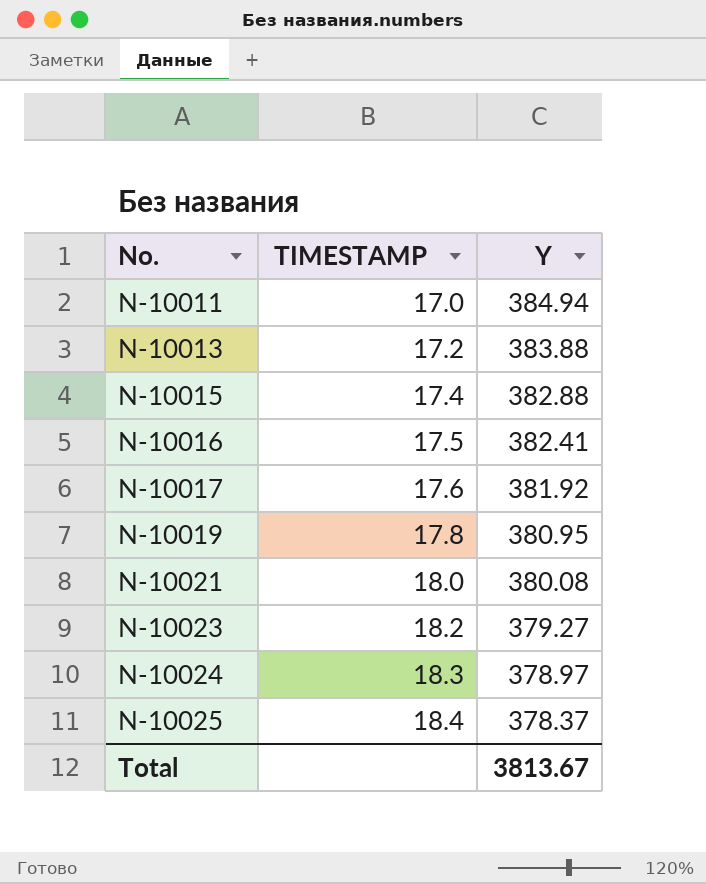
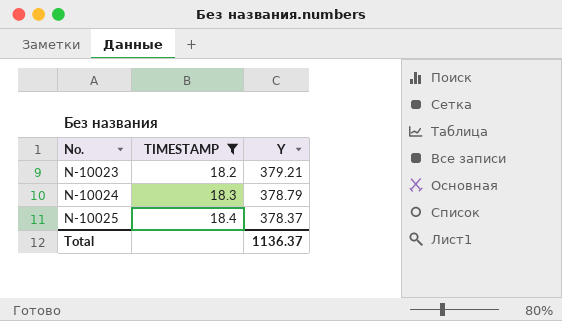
filter: none -> TIMESTAMP >= 18.2
N-10023 | Y: 379.27 -> 379.21
N-10024 | Y: 378.97 -> 378.79
Total | Y: 3813.67 -> 1136.37

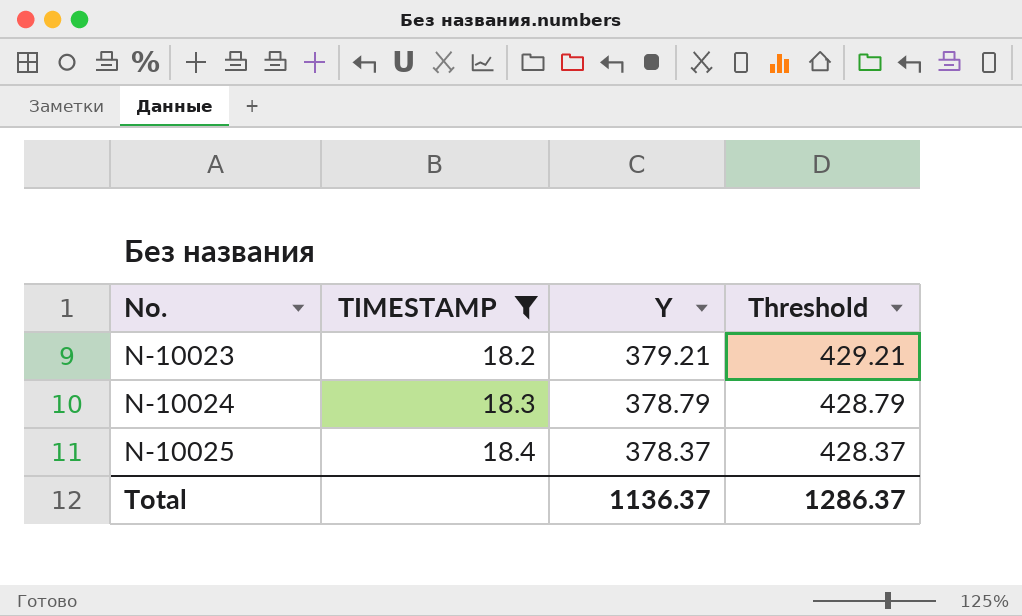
column Threshold | formula: none -> [Y] + 50

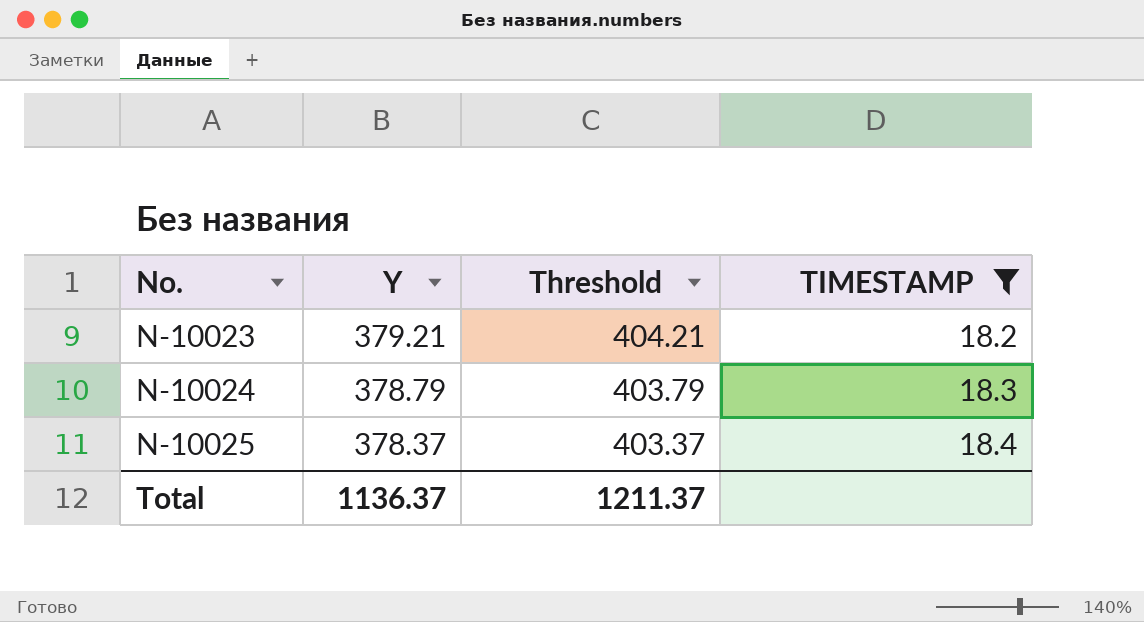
column Threshold | formula: [Y] + 50 -> [Y] + 25
column TIMESTAMP | position: 2 -> 4
Total | Threshold: 1286.37 -> 1211.37

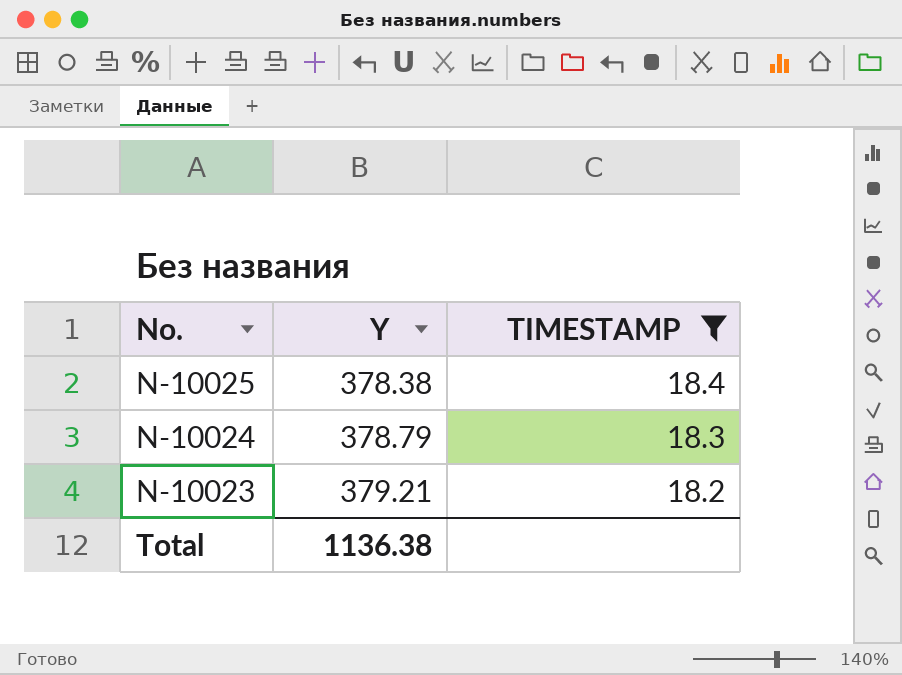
row order: No. ascending -> No. descending
column Threshold | formula: [Y] + 25 -> none
N-10025 | Y: 378.37 -> 378.38
Total | Y: 1136.37 -> 1136.38

